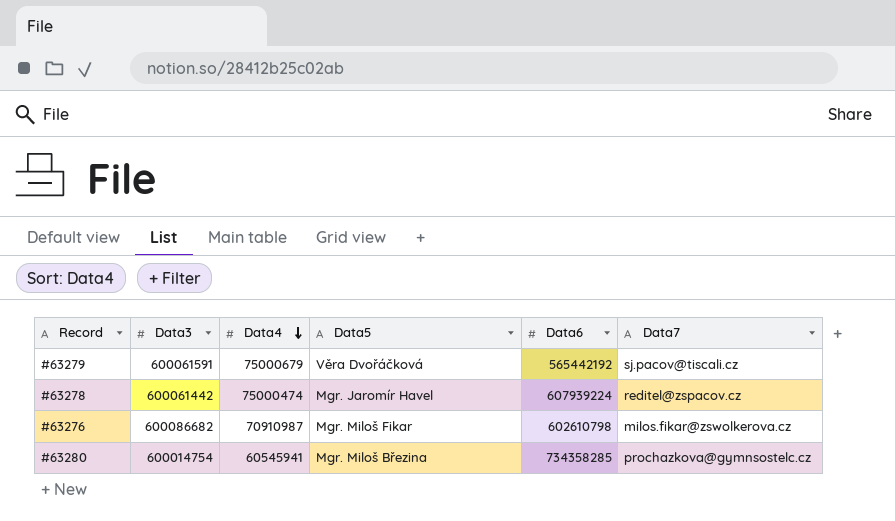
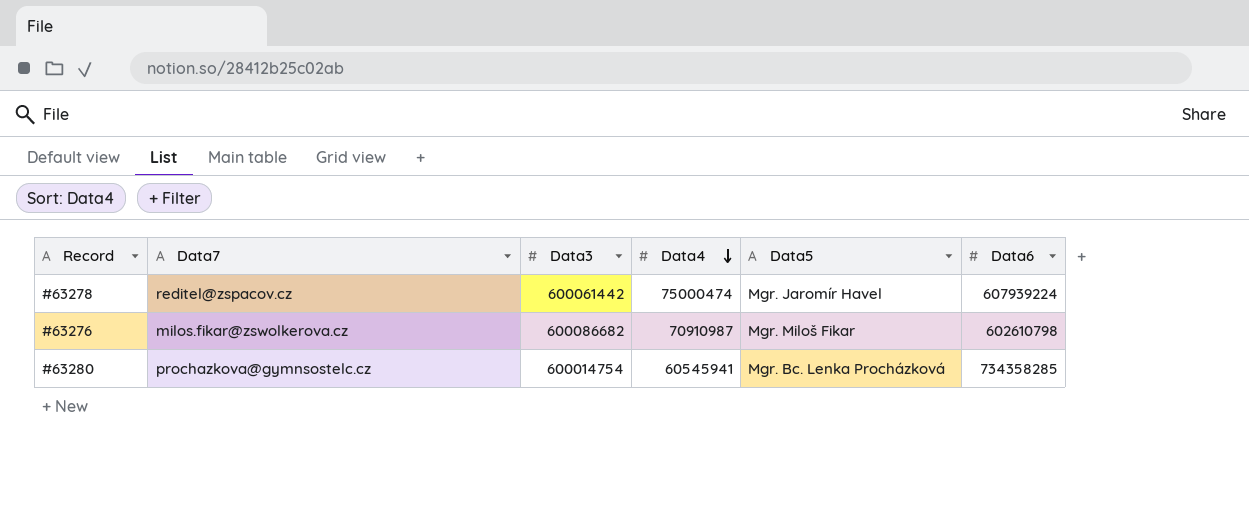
column Data7 | position: 6 -> 2
row #63279: 600061591 | 75000679 | Věra Dvořáčková | 565442192 | sj.pacov@tiscali.cz -> none
#63280 | Data5: Mgr. Miloš Březina -> Mgr. Bc. Lenka Procházková

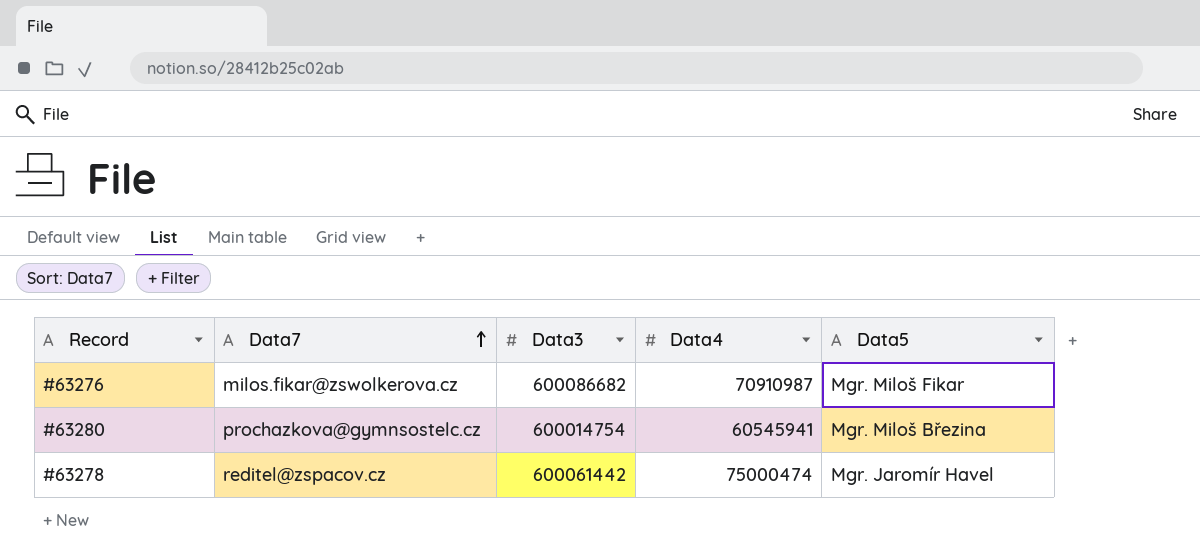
row order: Data4 descending -> Data7 ascending
column Data6 | position: 6 -> none
#63280 | Data5: Mgr. Bc. Lenka Procházková -> Mgr. Miloš Březina

